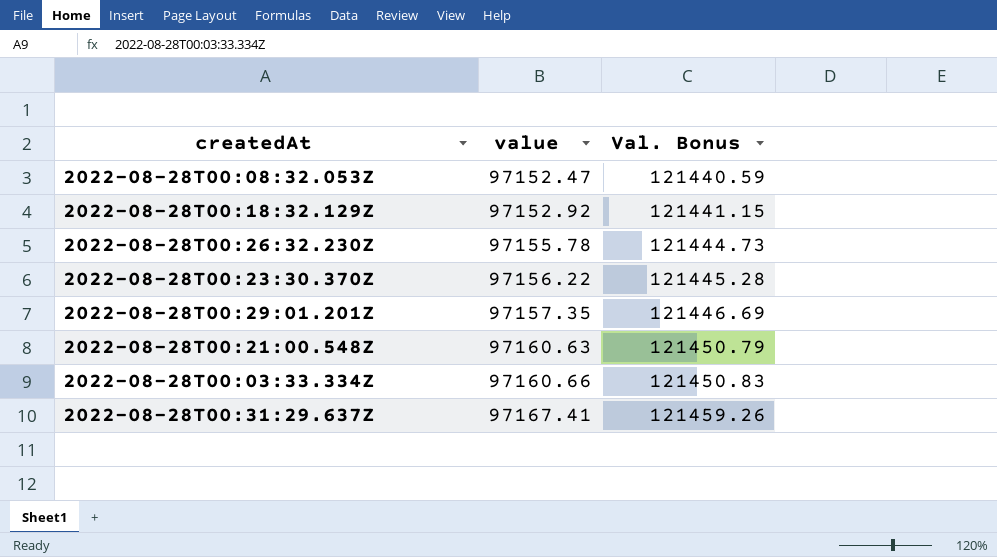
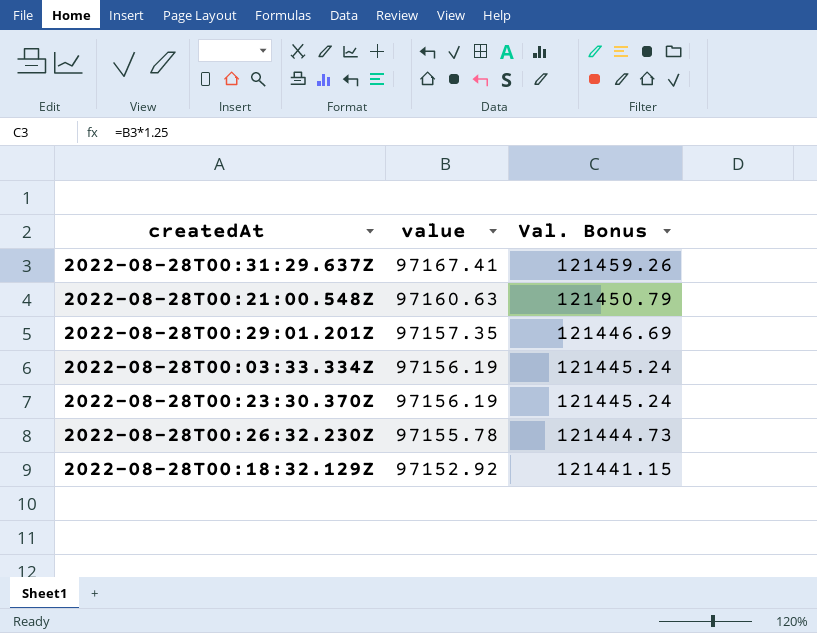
row order: value ascending -> value descending
row 2022-08-28T00:08:32.053Z: 97152.47 | 121440.59 -> none
2022-08-28T00:03:33.334Z | value: 97160.66 -> 97156.19
2022-08-28T00:03:33.334Z | Val. Bonus: 121450.83 -> 121445.24
2022-08-28T00:23:30.370Z | value: 97156.22 -> 97156.19
2022-08-28T00:23:30.370Z | Val. Bonus: 121445.28 -> 121445.24

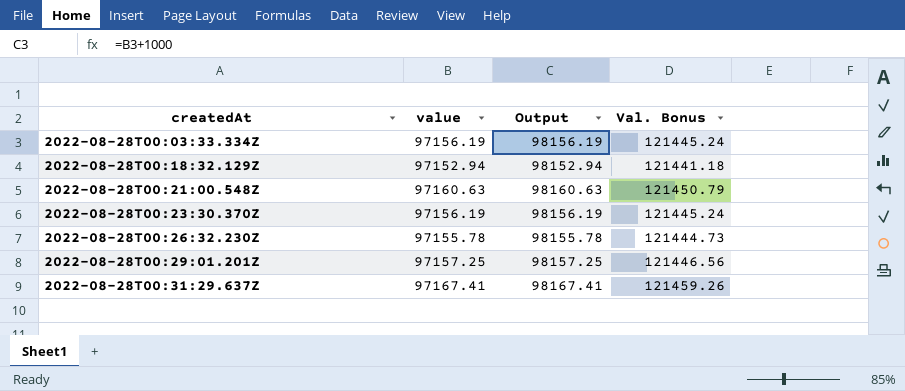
row order: value descending -> createdAt ascending
column Output | formula: none -> [value] + 1000
2022-08-28T00:18:32.129Z | value: 97152.92 -> 97152.94
2022-08-28T00:18:32.129Z | Val. Bonus: 121441.15 -> 121441.18
2022-08-28T00:29:01.201Z | value: 97157.35 -> 97157.25
2022-08-28T00:29:01.201Z | Val. Bonus: 121446.69 -> 121446.56

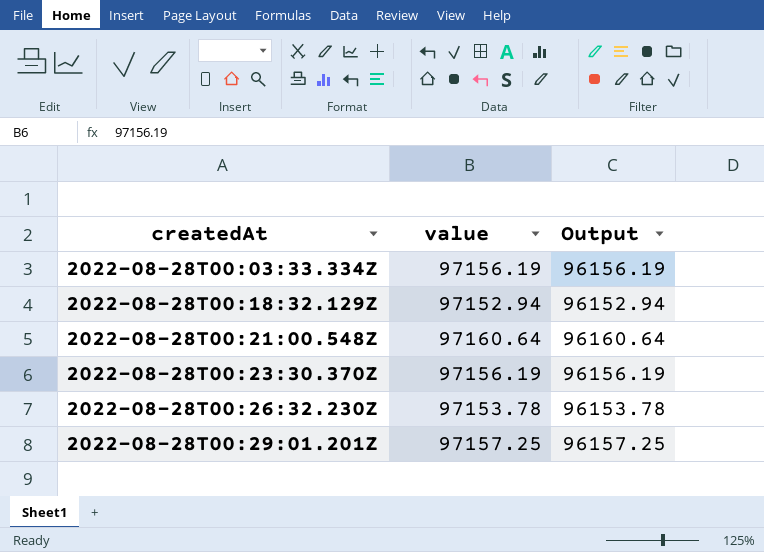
column Val. Bonus | formula: [value] * 1.25 -> none
column Output | formula: [value] + 1000 -> [value] - 1000
row 2022-08-28T00:31:29.637Z: 97167.41 | 98167.41 | 121459.26 -> none
2022-08-28T00:21:00.548Z | value: 97160.63 -> 97160.64
2022-08-28T00:26:32.230Z | value: 97155.78 -> 97153.78

